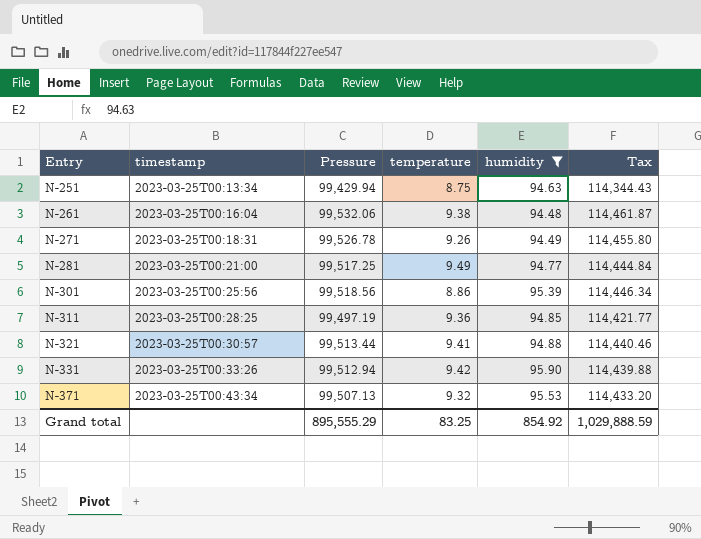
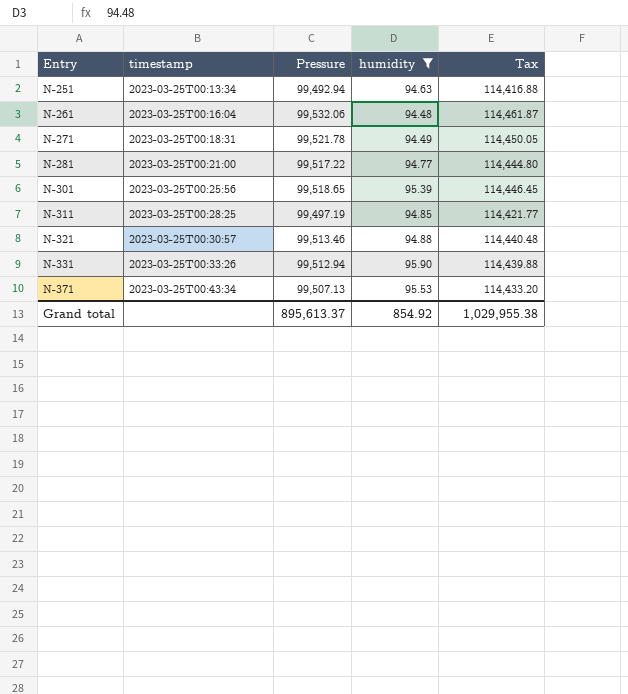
column temperature | position: 4 -> none
N-251 | Pressure: 99,429.94 -> 99,492.94
N-251 | Tax: 114,344.43 -> 114,416.88
N-271 | Pressure: 99,526.78 -> 99,521.78
N-271 | Tax: 114,455.80 -> 114,450.05
N-281 | Pressure: 99,517.25 -> 99,517.22
N-281 | Tax: 114,444.84 -> 114,444.80
N-301 | Pressure: 99,518.56 -> 99,518.65
N-301 | Tax: 114,446.34 -> 114,446.45
N-321 | Pressure: 99,513.44 -> 99,513.46
N-321 | Tax: 114,440.46 -> 114,440.48
Grand total | Pressure: 895,555.29 -> 895,613.37
Grand total | Tax: 1,029,888.59 -> 1,029,955.38

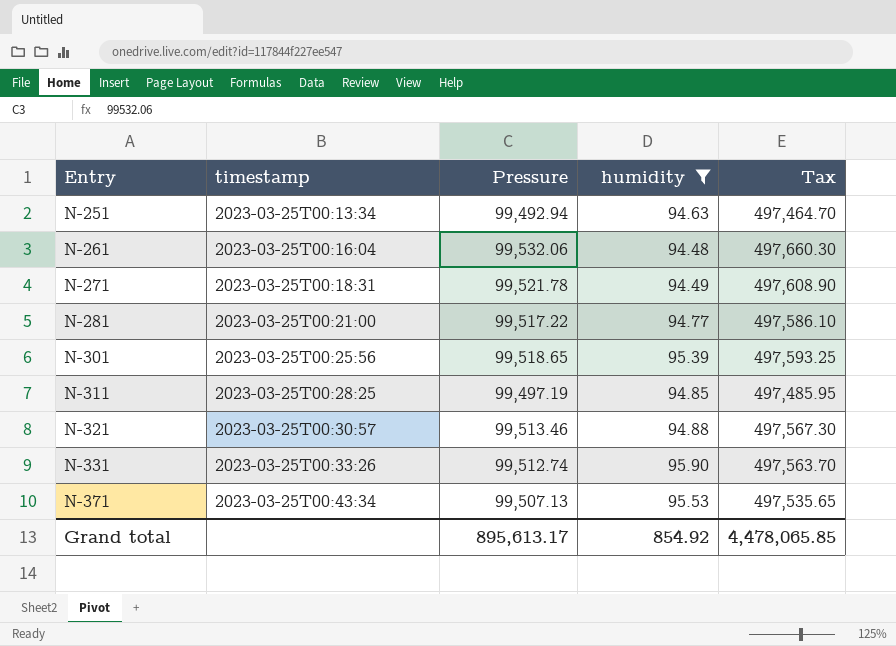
column Tax | formula: [Pressure] * 1.15 -> [Pressure] * 5
N-331 | Pressure: 99,512.94 -> 99,512.74
Grand total | Pressure: 895,613.37 -> 895,613.17
Grand total | Tax: 1,029,955.38 -> 4,478,065.85

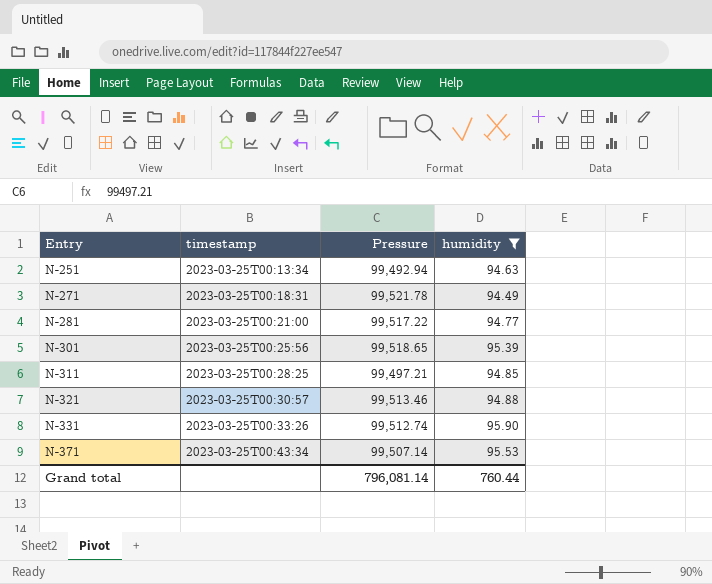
column Tax | formula: [Pressure] * 5 -> none
row N-261: 2023-03-25T00:16:04 | 99,532.06 | 94.48 | 497,660.30 -> none
N-311 | Pressure: 99,497.19 -> 99,497.21
N-371 | Pressure: 99,507.13 -> 99,507.14
Grand total | Pressure: 895,613.17 -> 796,081.14
Grand total | humidity: 854.92 -> 760.44

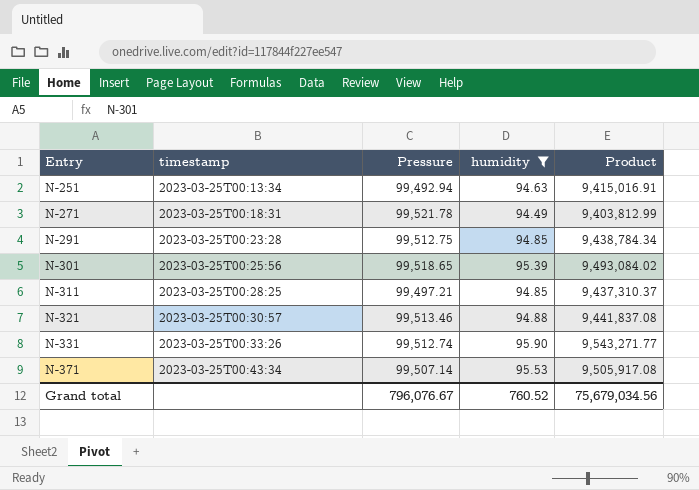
column Product | formula: none -> [Pressure] * [humidity]
row N-281: 2023-03-25T00:21:00 | 99,517.22 | 94.77 -> none
row N-291: none -> 2023-03-25T00:23:28 | 99,512.75 | 94.85 | 9,438,784.34
Grand total | Pressure: 796,081.14 -> 796,076.67
Grand total | humidity: 760.44 -> 760.52

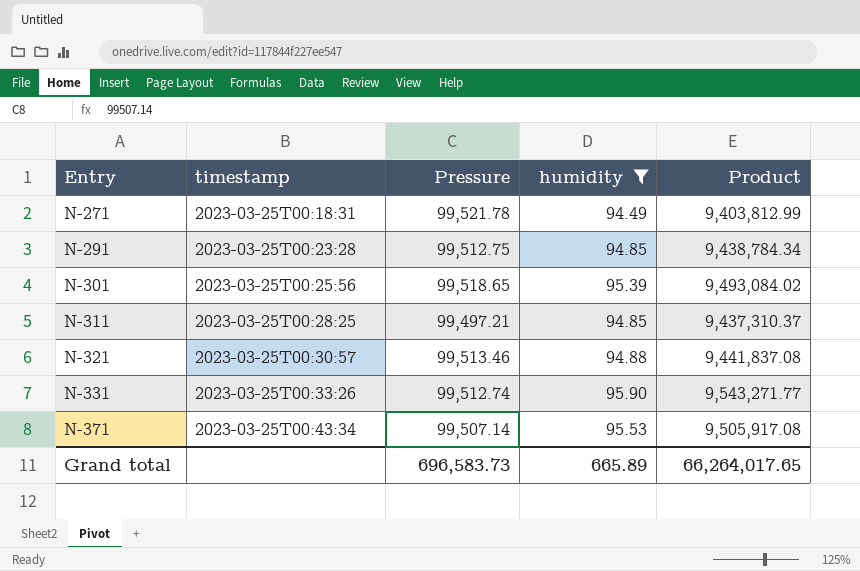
row N-251: 2023-03-25T00:13:34 | 99,492.94 | 94.63 | 9,415,016.91 -> none
Grand total | Pressure: 796,076.67 -> 696,583.73
Grand total | humidity: 760.52 -> 665.89
Grand total | Product: 75,679,034.56 -> 66,264,017.65

